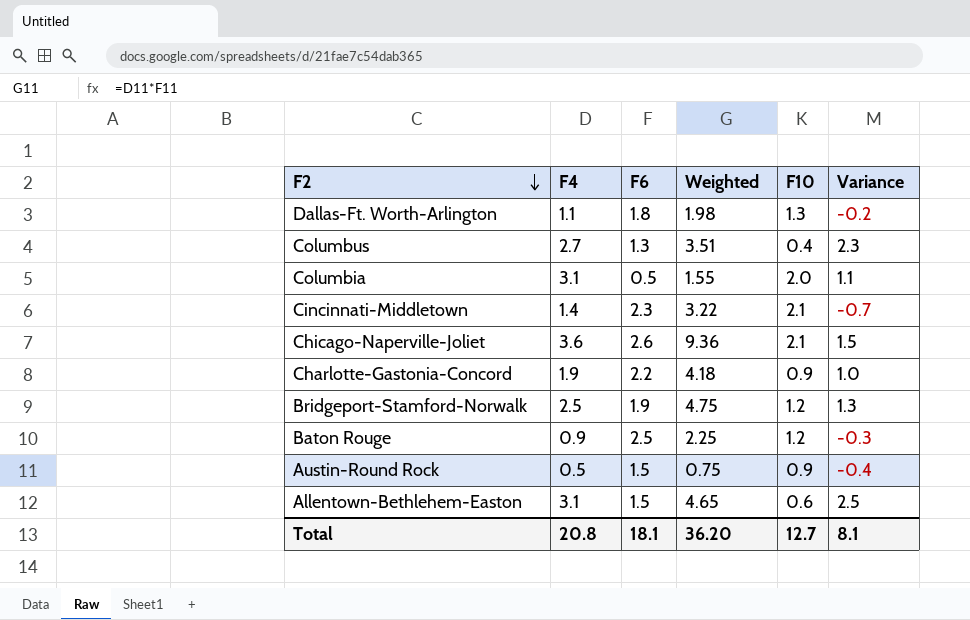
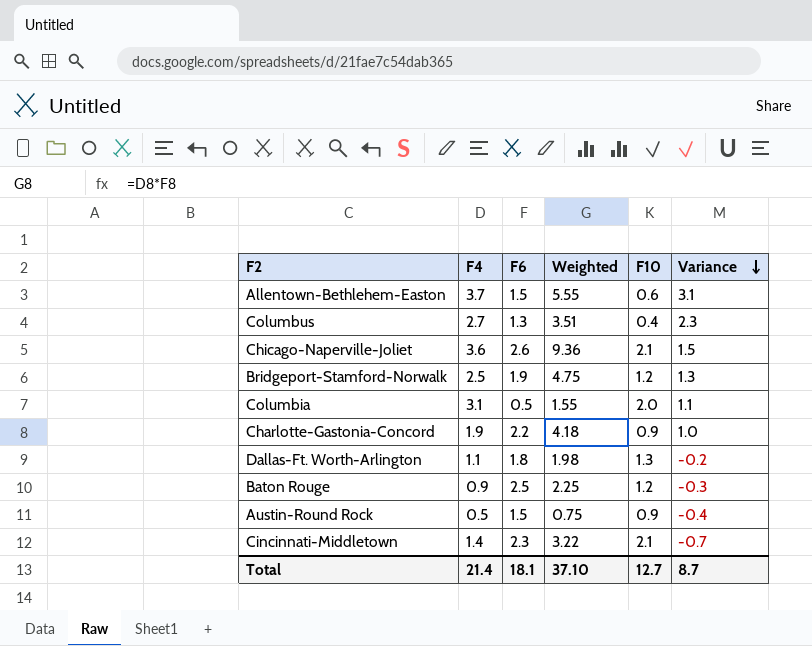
row order: F2 descending -> Variance descending
Allentown-Bethlehem-Easton | F4: 3.1 -> 3.7
Allentown-Bethlehem-Easton | Weighted: 4.65 -> 5.55
Allentown-Bethlehem-Easton | Variance: 2.5 -> 3.1
Total | F4: 20.8 -> 21.4
Total | Weighted: 36.20 -> 37.10
Total | Variance: 8.1 -> 8.7

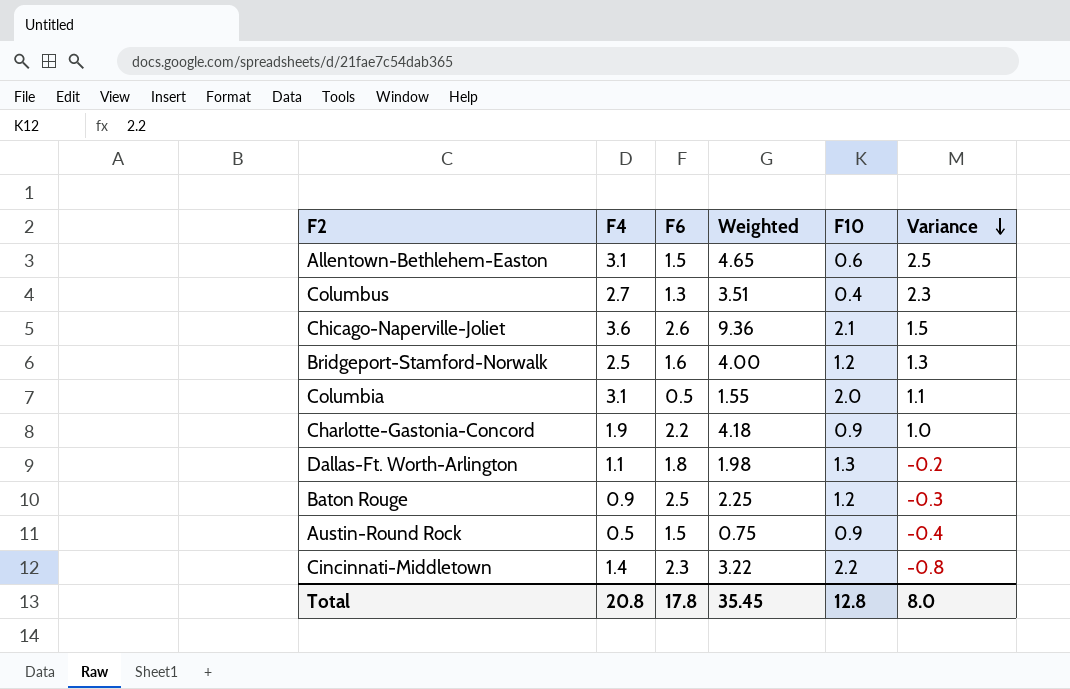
Allentown-Bethlehem-Easton | F4: 3.7 -> 3.1
Allentown-Bethlehem-Easton | Weighted: 5.55 -> 4.65
Allentown-Bethlehem-Easton | Variance: 3.1 -> 2.5
Bridgeport-Stamford-Norwalk | F6: 1.9 -> 1.6
Bridgeport-Stamford-Norwalk | Weighted: 4.75 -> 4.00
Cincinnati-Middletown | F10: 2.1 -> 2.2
Cincinnati-Middletown | Variance: -0.7 -> -0.8
Total | F4: 21.4 -> 20.8
Total | F6: 18.1 -> 17.8
Total | Weighted: 37.10 -> 35.45
Total | F10: 12.7 -> 12.8
Total | Variance: 8.7 -> 8.0

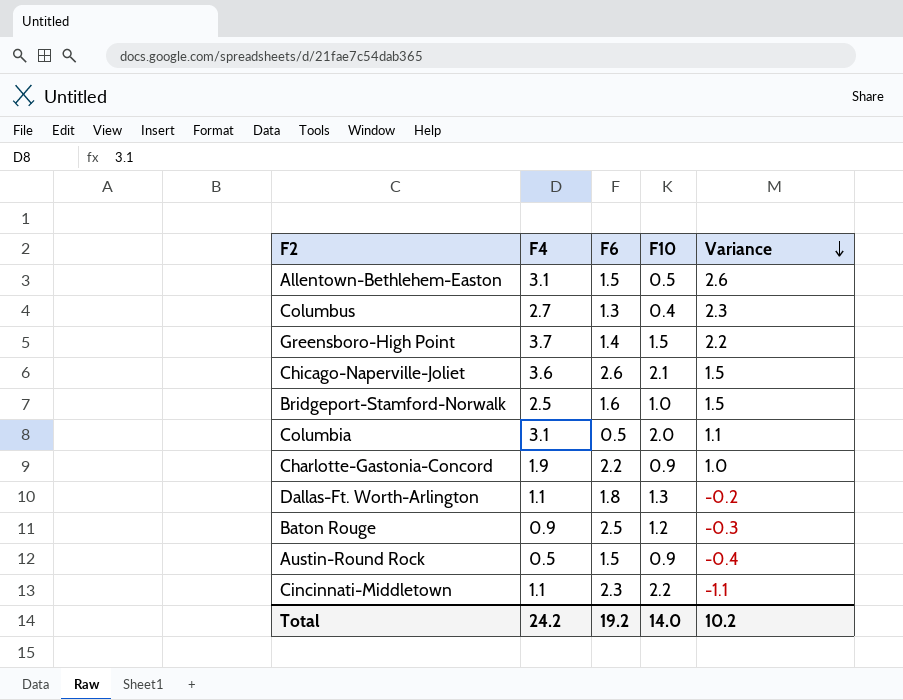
column Weighted | formula: [F4] * [F6] -> none
Allentown-Bethlehem-Easton | F10: 0.6 -> 0.5
Allentown-Bethlehem-Easton | Variance: 2.5 -> 2.6
row Greensboro-High Point: none -> 3.7 | 1.4 | 1.5 | 2.2
Bridgeport-Stamford-Norwalk | F10: 1.2 -> 1.0
Bridgeport-Stamford-Norwalk | Variance: 1.3 -> 1.5
Cincinnati-Middletown | F4: 1.4 -> 1.1
Cincinnati-Middletown | Variance: -0.8 -> -1.1
Total | F4: 20.8 -> 24.2
Total | F6: 17.8 -> 19.2
Total | F10: 12.8 -> 14.0
Total | Variance: 8.0 -> 10.2

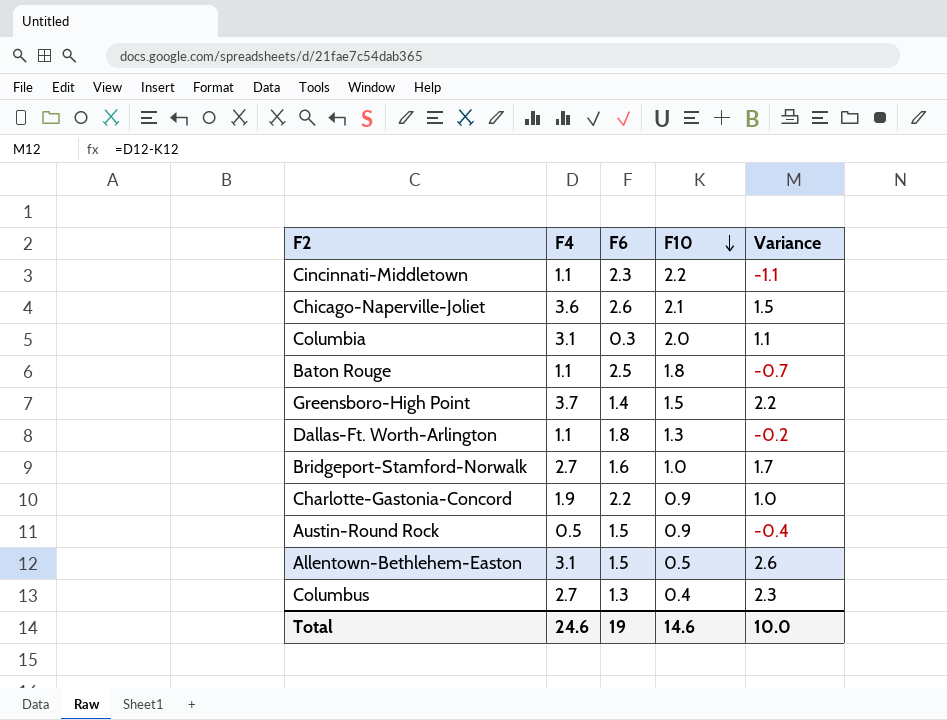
row order: Variance descending -> F10 descending
Columbia | F6: 0.5 -> 0.3
Baton Rouge | F4: 0.9 -> 1.1
Baton Rouge | F10: 1.2 -> 1.8
Baton Rouge | Variance: -0.3 -> -0.7
Bridgeport-Stamford-Norwalk | F4: 2.5 -> 2.7
Bridgeport-Stamford-Norwalk | Variance: 1.5 -> 1.7
Total | F4: 24.2 -> 24.6
Total | F6: 19.2 -> 19
Total | F10: 14.0 -> 14.6
Total | Variance: 10.2 -> 10.0

